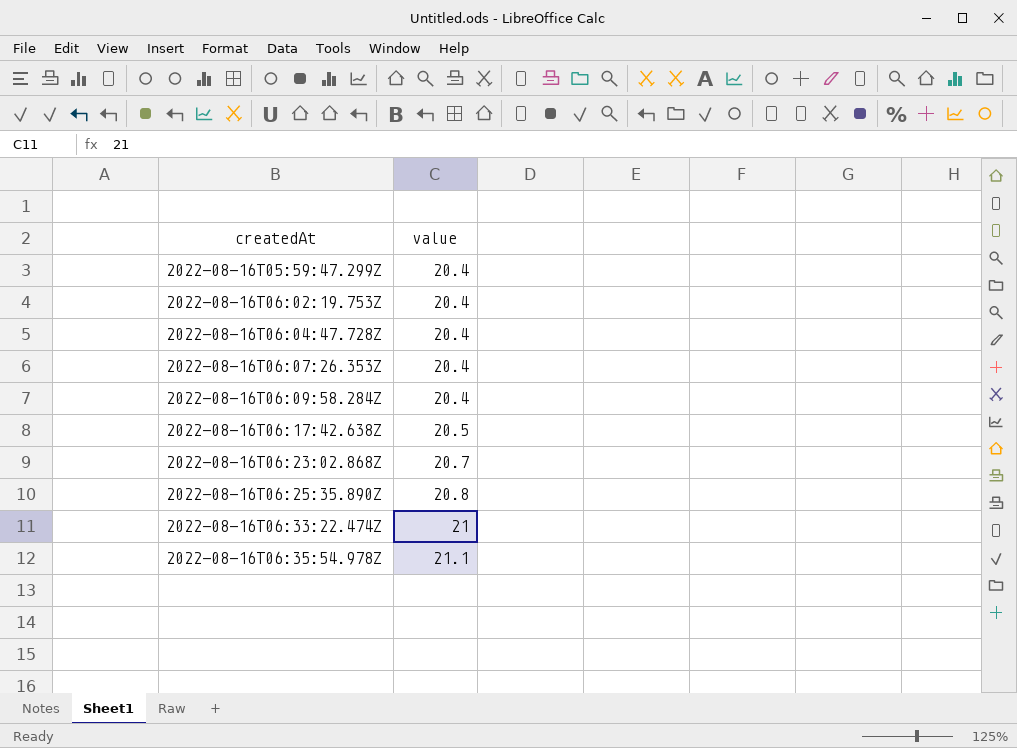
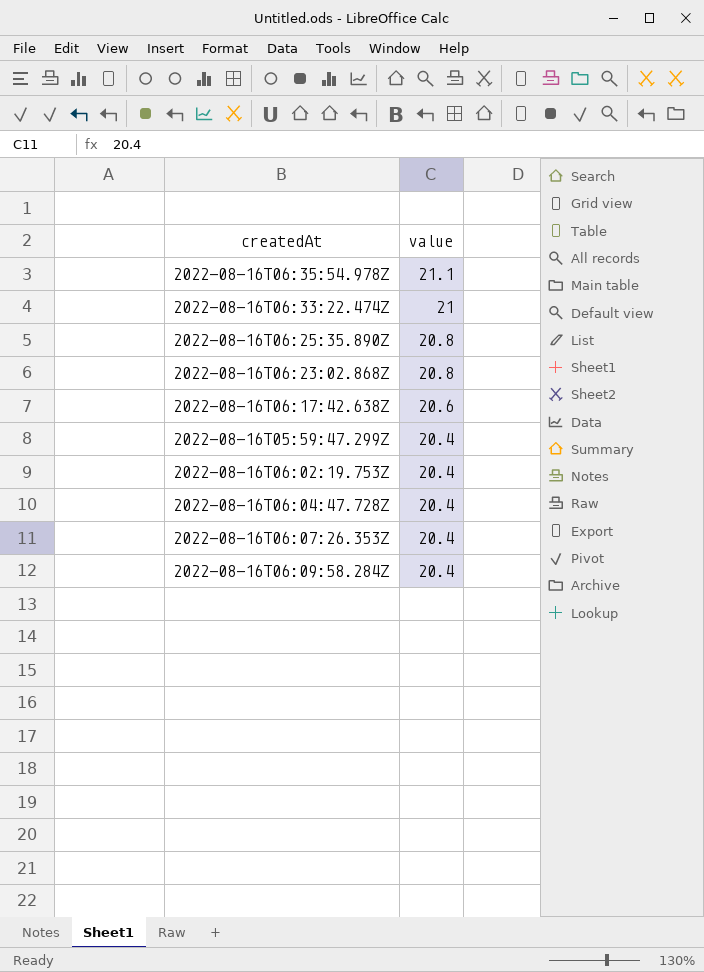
row order: createdAt ascending -> value descending
2022-08-16T06:23:02.868Z | value: 20.7 -> 20.8
2022-08-16T06:17:42.638Z | value: 20.5 -> 20.6

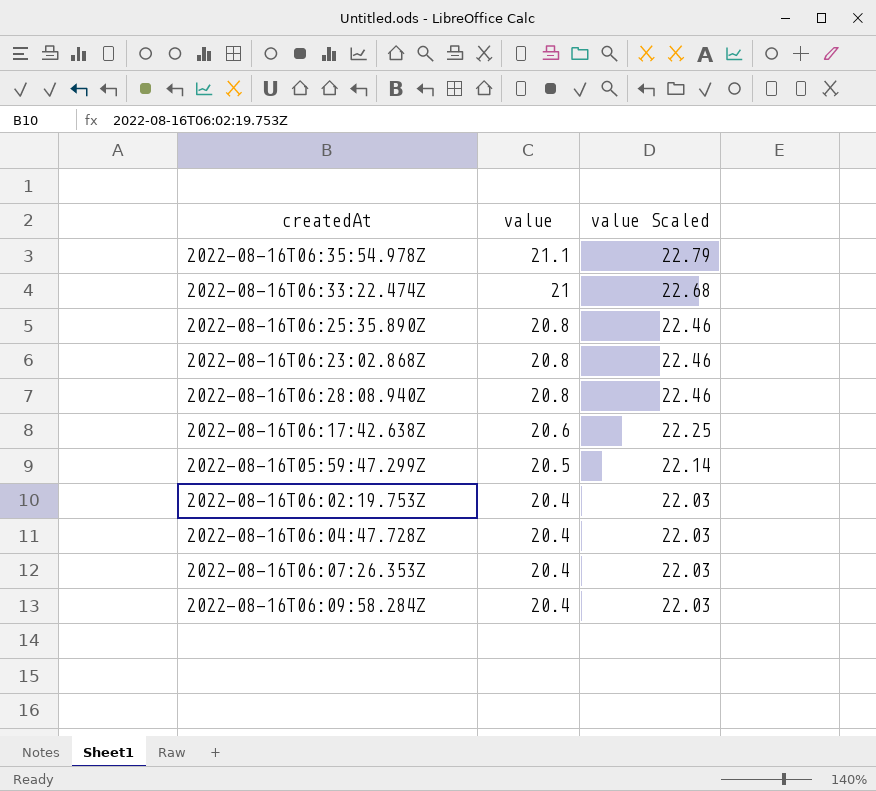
column value Scaled | formula: none -> [value] * 1.08
row 2022-08-16T06:28:08.940Z: none -> 20.8 | 22.46
2022-08-16T05:59:47.299Z | value: 20.4 -> 20.5

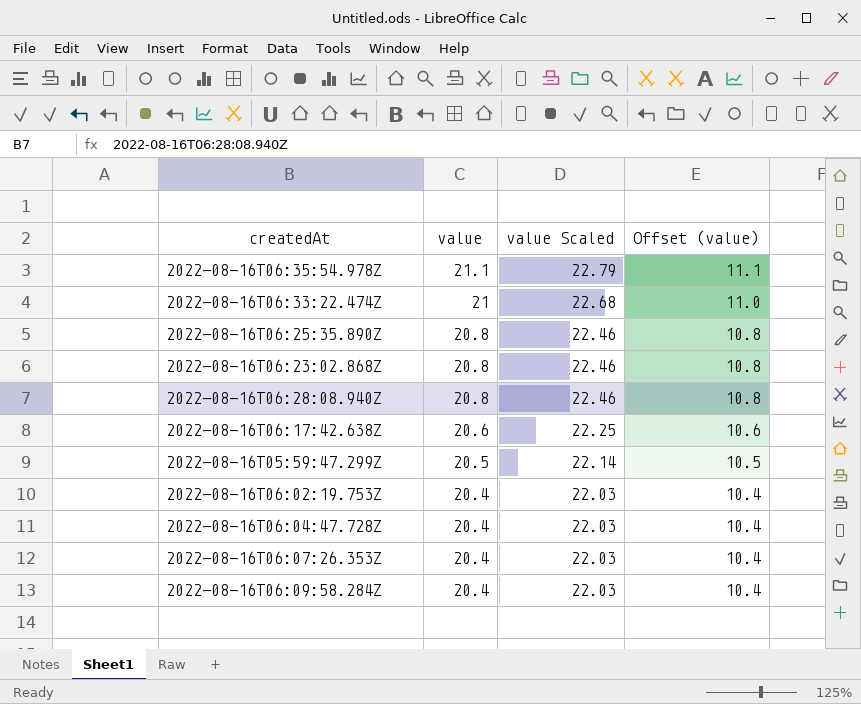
column Offset (value) | formula: none -> [value] - 10

